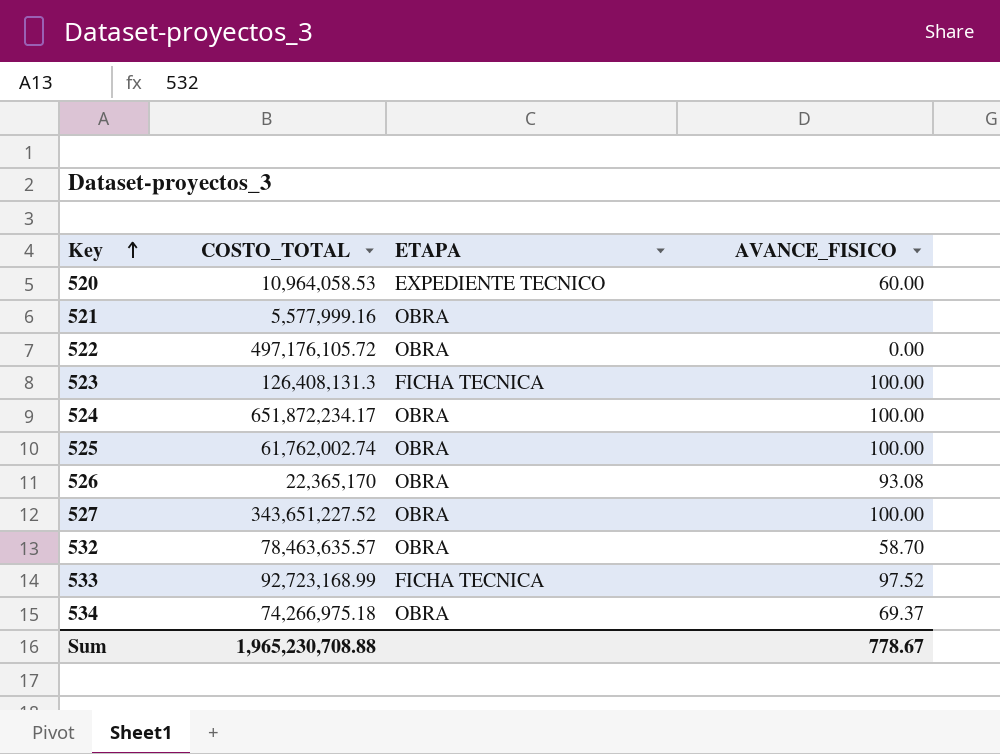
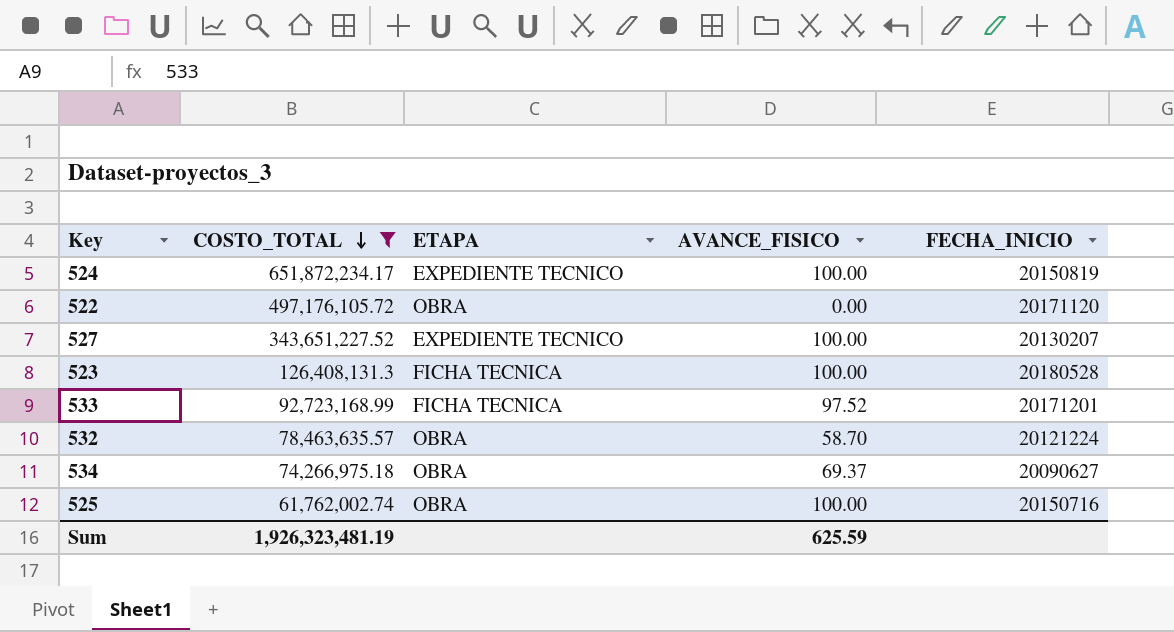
filter: none -> COSTO_TOTAL >= 61,762,002.74
row order: Key ascending -> COSTO_TOTAL descending
column FECHA_INICIO | position: none -> 5
524 | ETAPA: OBRA -> EXPEDIENTE TECNICO
527 | ETAPA: OBRA -> EXPEDIENTE TECNICO
Sum | COSTO_TOTAL: 1,965,230,708.88 -> 1,926,323,481.19
Sum | AVANCE_FISICO: 778.67 -> 625.59

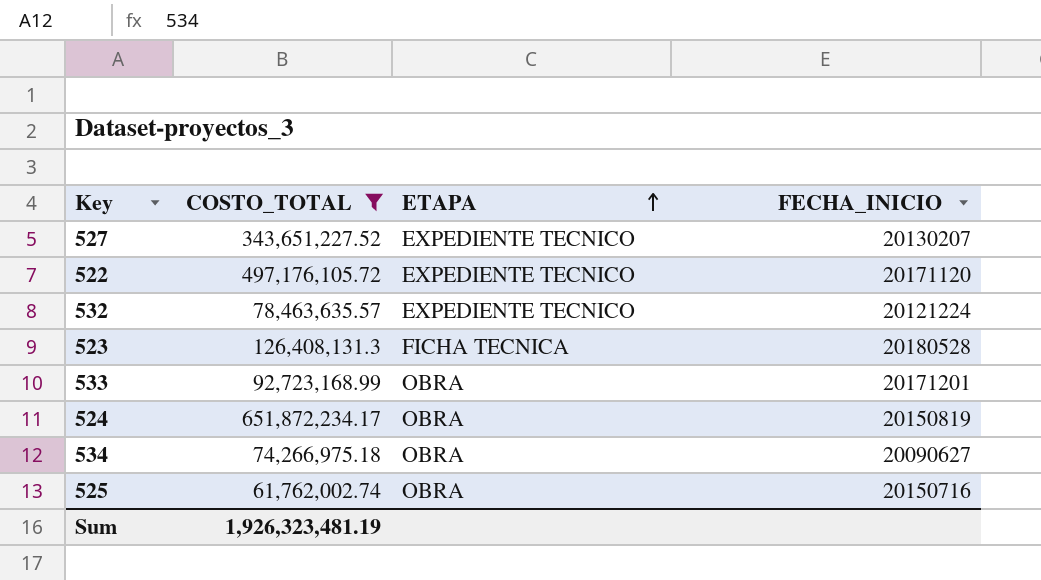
row order: COSTO_TOTAL descending -> ETAPA ascending
column AVANCE_FISICO | position: 4 -> none
522 | ETAPA: OBRA -> EXPEDIENTE TECNICO
532 | ETAPA: OBRA -> EXPEDIENTE TECNICO
533 | ETAPA: FICHA TECNICA -> OBRA
524 | ETAPA: EXPEDIENTE TECNICO -> OBRA

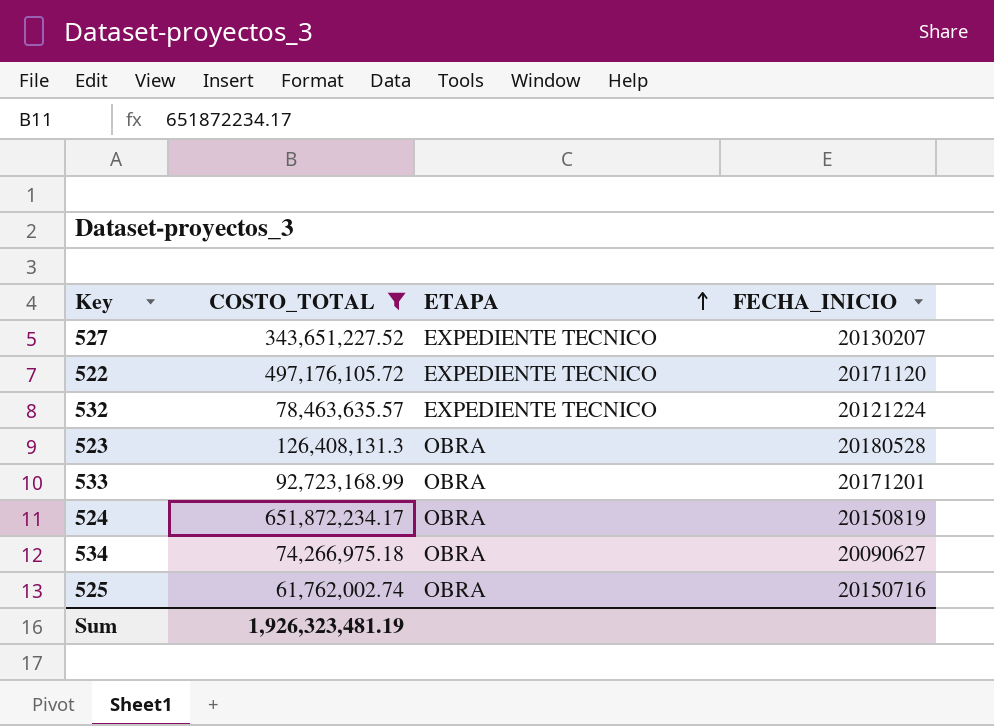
523 | ETAPA: FICHA TECNICA -> OBRA

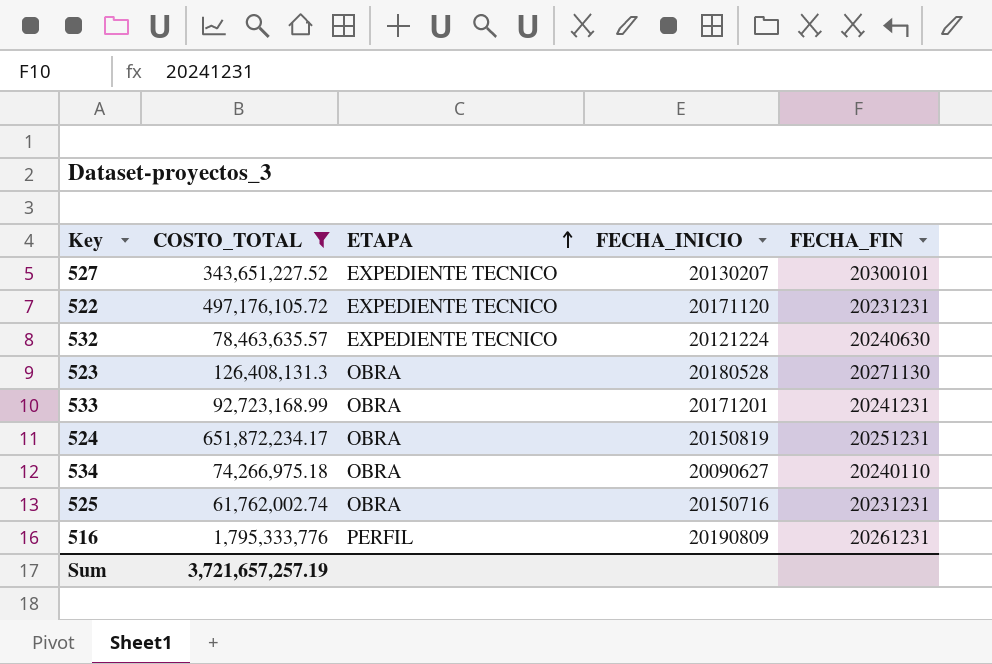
column FECHA_FIN | position: none -> 5
row 516: none -> 1,795,333,776 | PERFIL | 20190809 | 20261231
Sum | COSTO_TOTAL: 1,926,323,481.19 -> 3,721,657,257.19

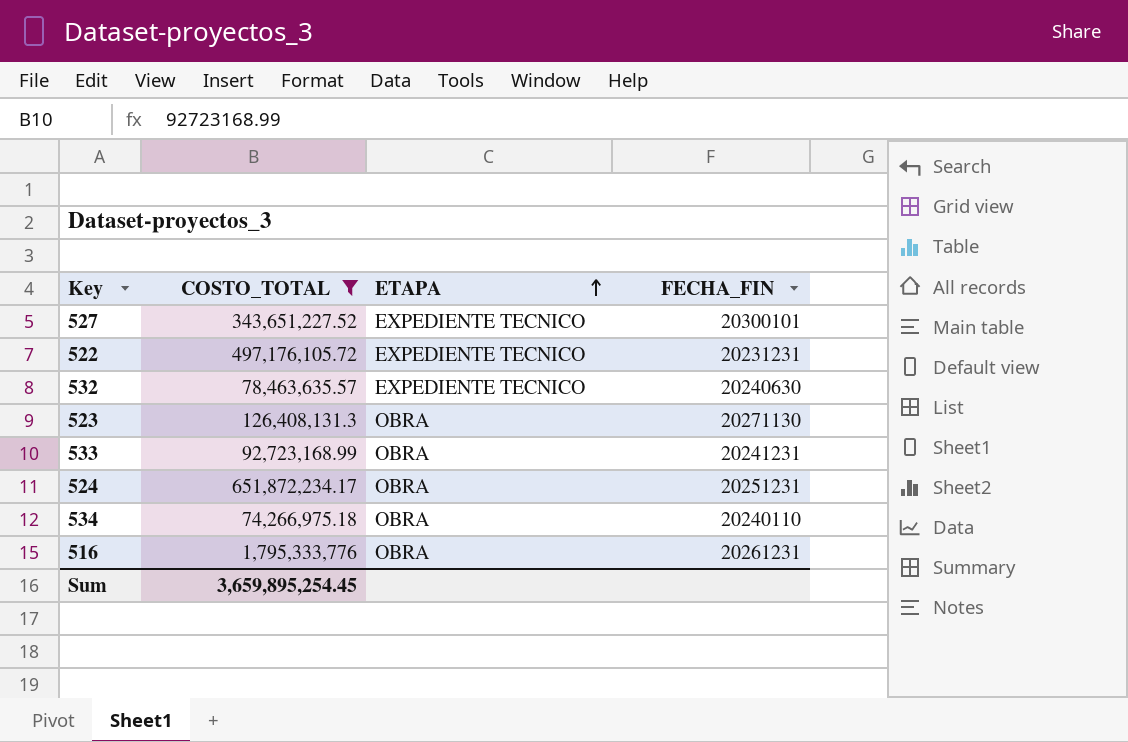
column FECHA_INICIO | position: 4 -> none
row 525: 61,762,002.74 | OBRA | 20150716 | 20231231 -> none
516 | ETAPA: PERFIL -> OBRA
Sum | COSTO_TOTAL: 3,721,657,257.19 -> 3,659,895,254.45

